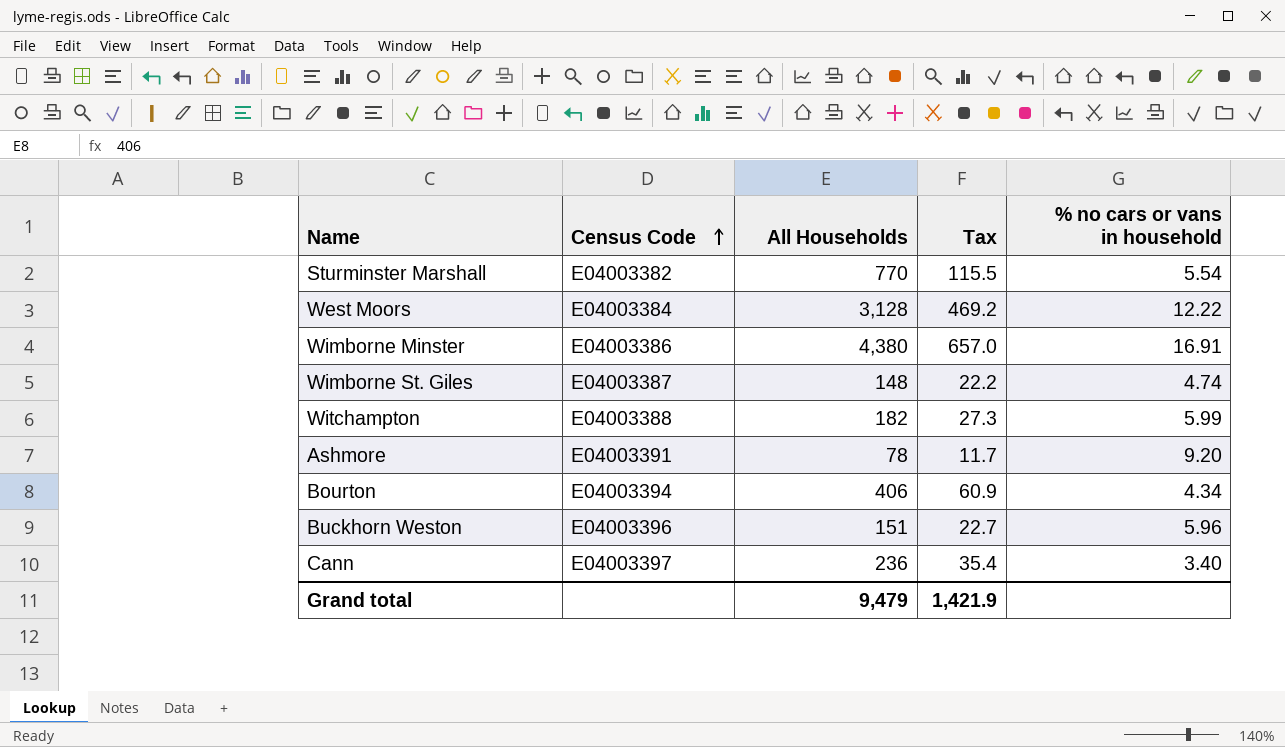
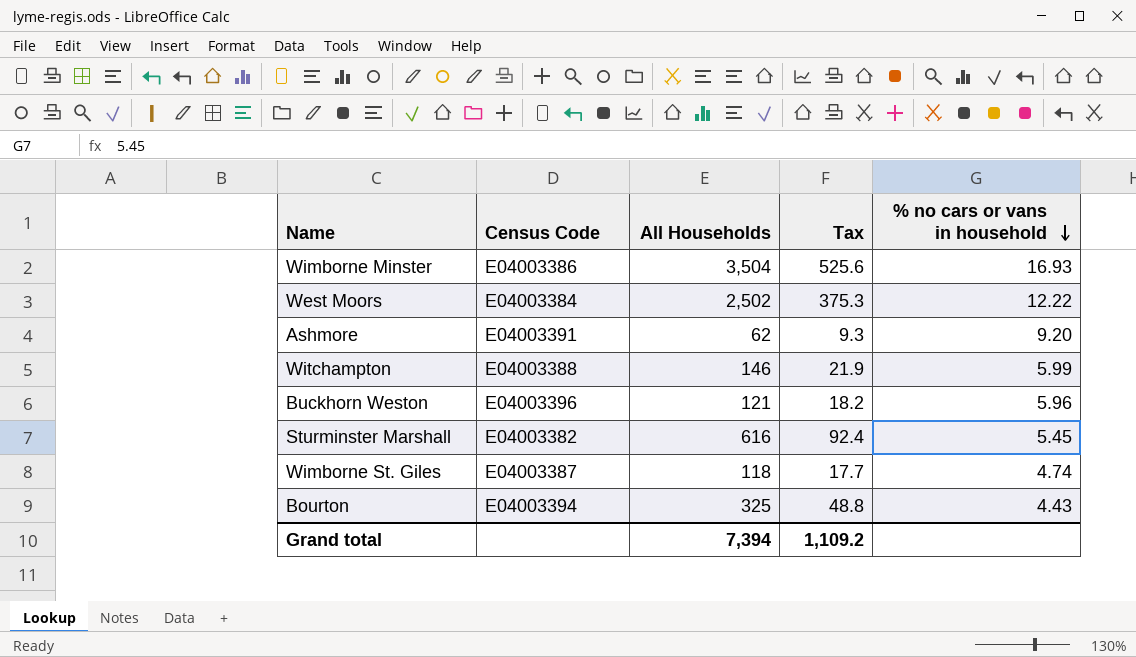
row order: Census Code ascending -> % no cars or vans in household descending
row Cann: E04003397 | 236 | 35.4 | 3.40 -> none
Wimborne Minster | All Households: 4,380 -> 3,504
Wimborne Minster | Tax: 657.0 -> 525.6
Wimborne Minster | % no cars or vans in household: 16.91 -> 16.93
West Moors | All Households: 3,128 -> 2,502
West Moors | Tax: 469.2 -> 375.3
Ashmore | All Households: 78 -> 62
Ashmore | Tax: 11.7 -> 9.3
Witchampton | All Households: 182 -> 146
Witchampton | Tax: 27.3 -> 21.9
Buckhorn Weston | All Households: 151 -> 121
Buckhorn Weston | Tax: 22.7 -> 18.2
Sturminster Marshall | All Households: 770 -> 616
Sturminster Marshall | Tax: 115.5 -> 92.4
Sturminster Marshall | % no cars or vans in household: 5.54 -> 5.45
Wimborne St. Giles | All Households: 148 -> 118
Wimborne St. Giles | Tax: 22.2 -> 17.7
Bourton | All Households: 406 -> 325
Bourton | Tax: 60.9 -> 48.8
Bourton | % no cars or vans in household: 4.34 -> 4.43
Grand total | All Households: 9,479 -> 7,394
Grand total | Tax: 1,421.9 -> 1,109.2

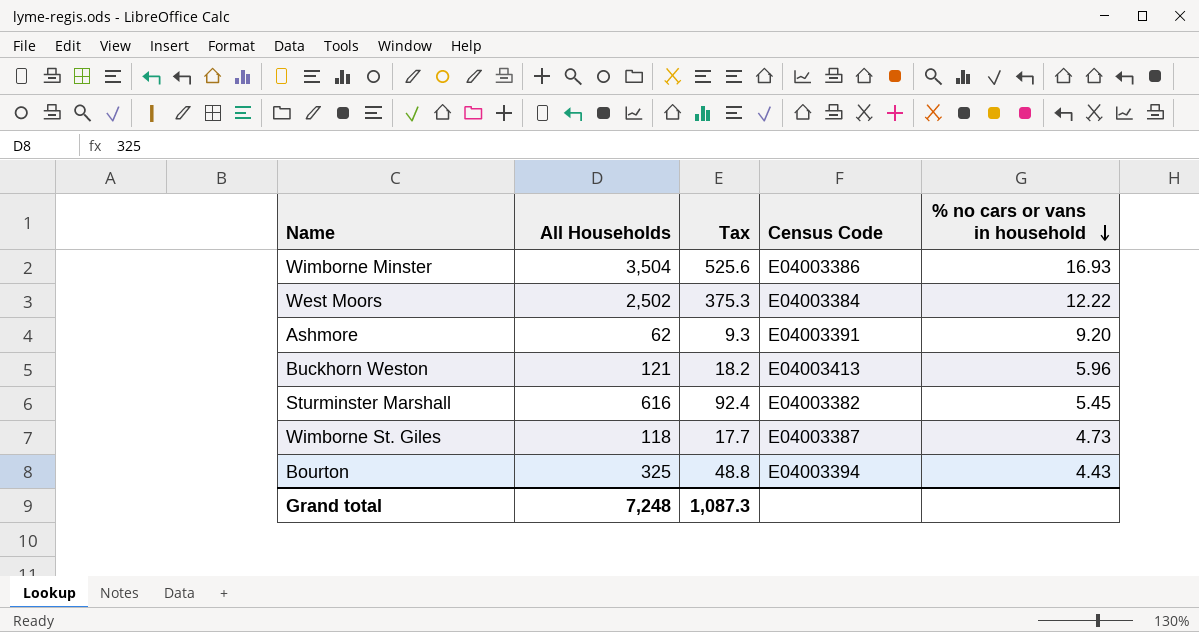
column Census Code | position: 2 -> 4
row Witchampton: E04003388 | 146 | 21.9 | 5.99 -> none
Buckhorn Weston | Census Code: E04003396 -> E04003413
Wimborne St. Giles | % no cars or vans in household: 4.74 -> 4.73
Grand total | All Households: 7,394 -> 7,248
Grand total | Tax: 1,109.2 -> 1,087.3

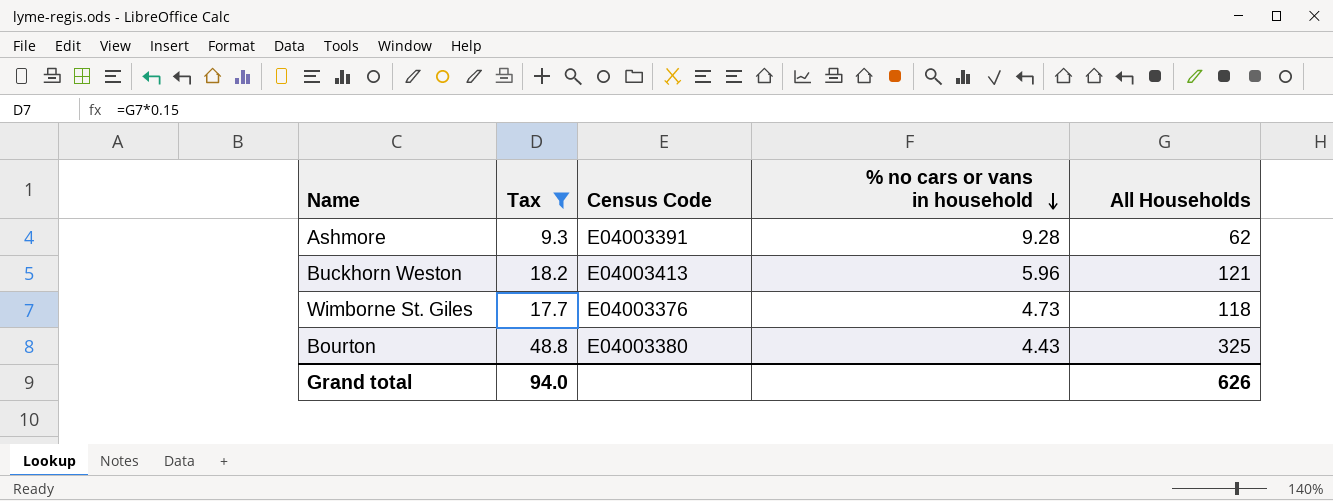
filter: none -> Tax <= 48.8
column All Households | position: 2 -> 5
Ashmore | % no cars or vans in household: 9.20 -> 9.28
Wimborne St. Giles | Census Code: E04003387 -> E04003376
Bourton | Census Code: E04003394 -> E04003380
Grand total | Tax: 1,087.3 -> 94.0
Grand total | All Households: 7,248 -> 626

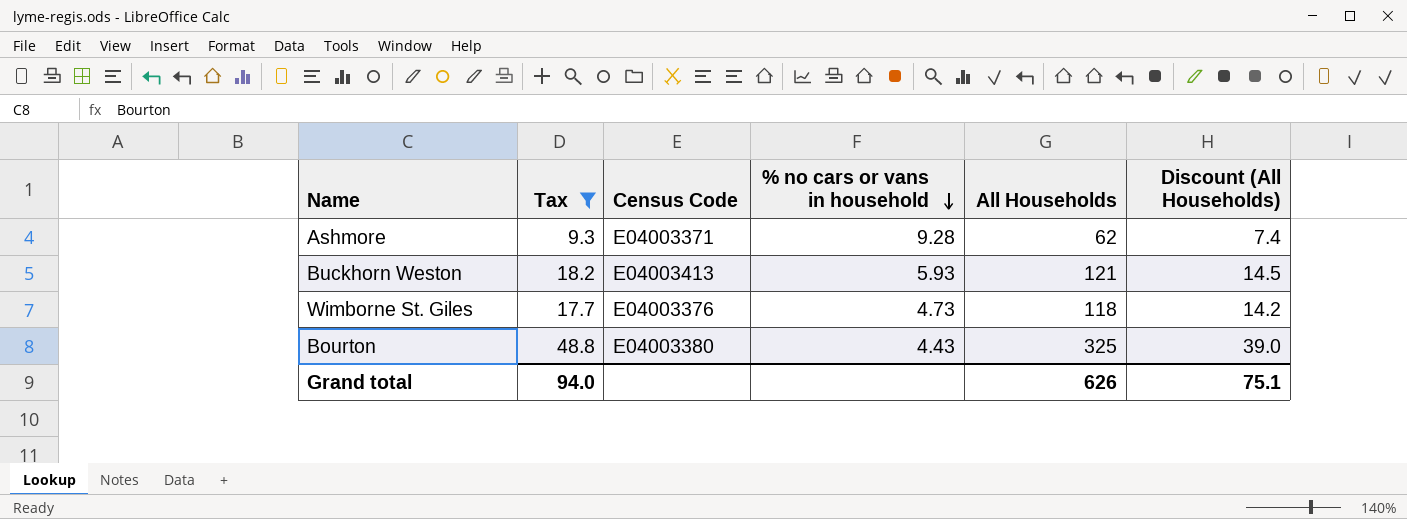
column Discount (All Households) | formula: none -> [All Households] * 0.12
Ashmore | Census Code: E04003391 -> E04003371
Buckhorn Weston | % no cars or vans in household: 5.96 -> 5.93

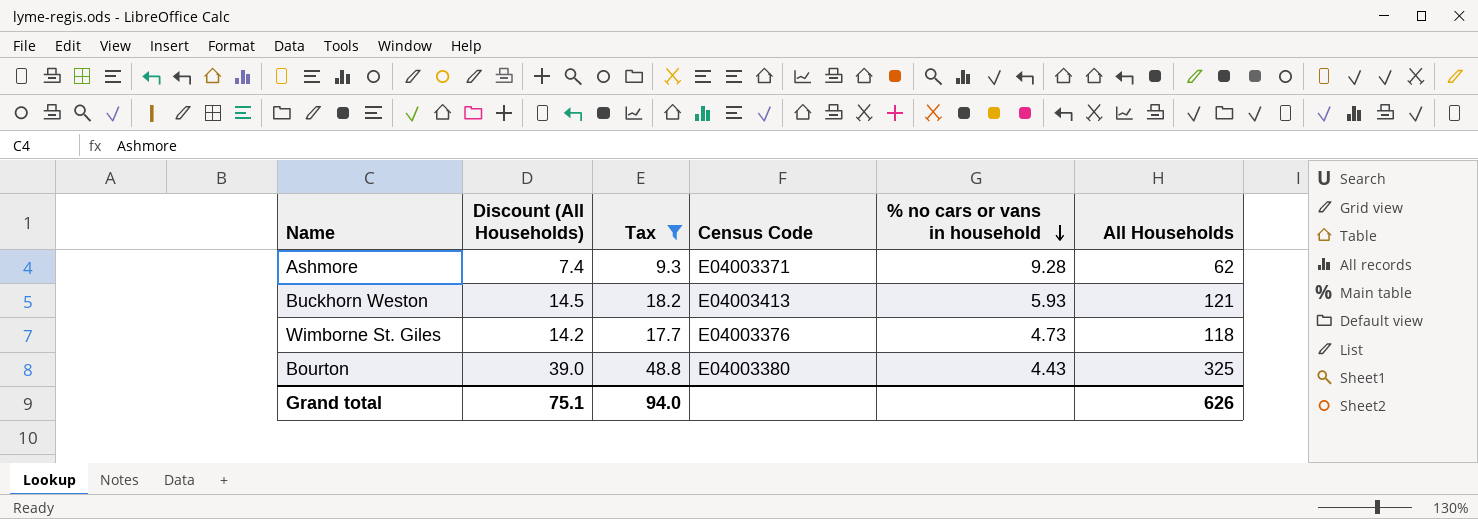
column Discount (All Households) | position: 6 -> 2

